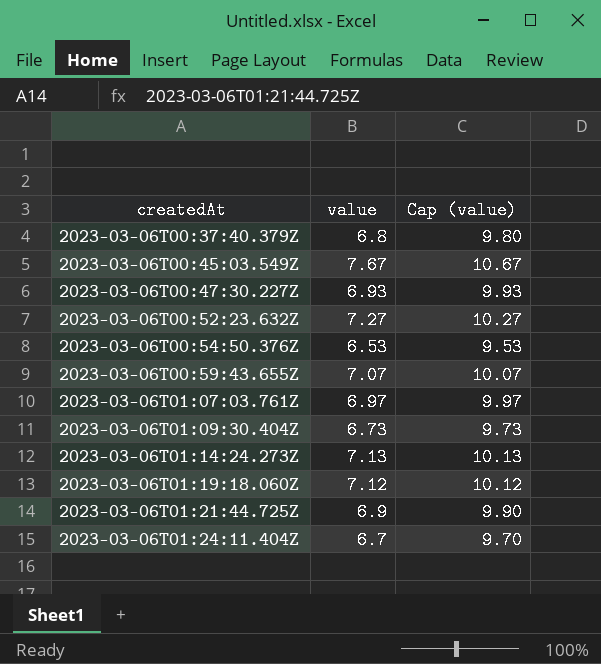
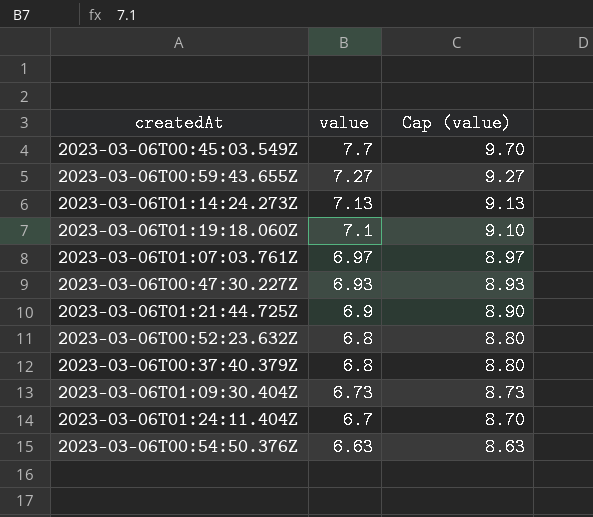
row order: createdAt ascending -> value descending
column Cap (value) | formula: [value] + 3 -> [value] + 2
2023-03-06T00:45:03.549Z | value: 7.67 -> 7.7
2023-03-06T00:59:43.655Z | value: 7.07 -> 7.27
2023-03-06T01:19:18.060Z | value: 7.12 -> 7.1
2023-03-06T00:52:23.632Z | value: 7.27 -> 6.8
2023-03-06T00:54:50.376Z | value: 6.53 -> 6.63

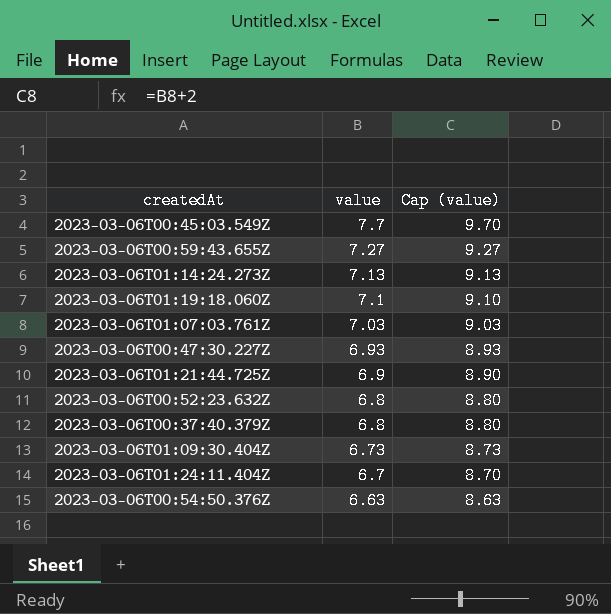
2023-03-06T01:07:03.761Z | value: 6.97 -> 7.03
2023-03-06T01:07:03.761Z | Cap (value): 8.97 -> 9.03

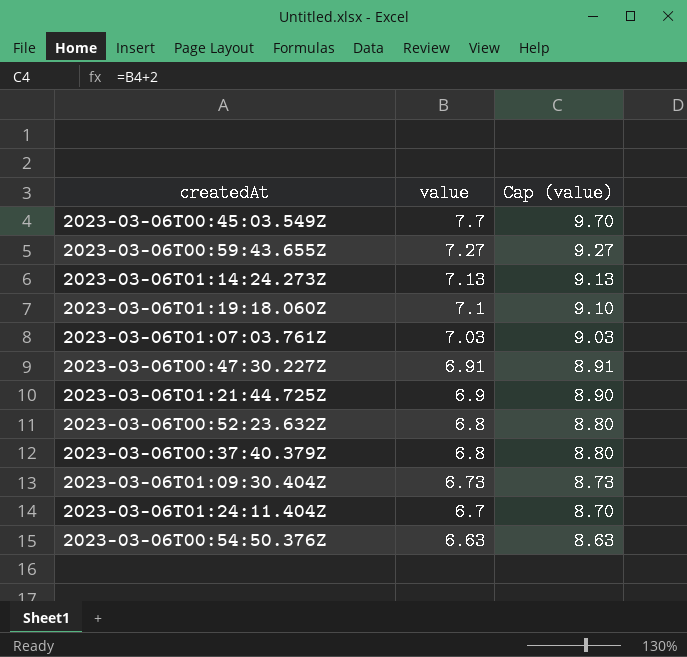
2023-03-06T00:47:30.227Z | value: 6.93 -> 6.91
2023-03-06T00:47:30.227Z | Cap (value): 8.93 -> 8.91

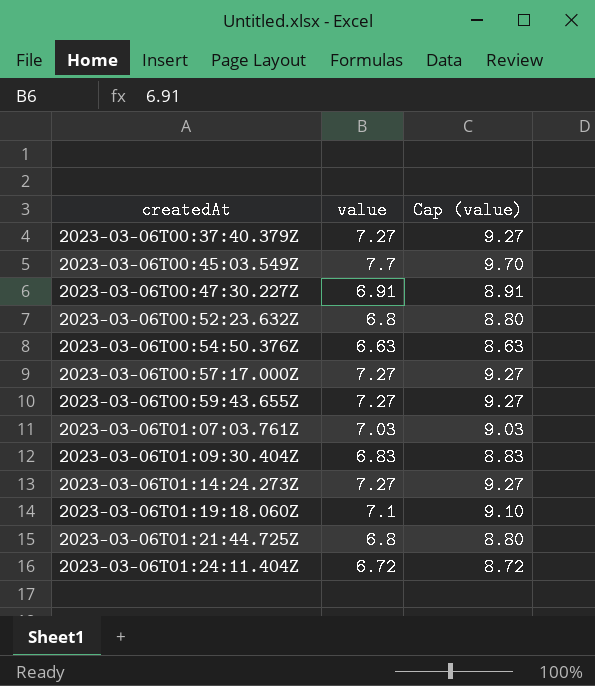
row order: value descending -> createdAt ascending
2023-03-06T00:37:40.379Z | value: 6.8 -> 7.27
2023-03-06T00:37:40.379Z | Cap (value): 8.80 -> 9.27
row 2023-03-06T00:57:17.000Z: none -> 7.27 | 9.27
2023-03-06T01:09:30.404Z | value: 6.73 -> 6.83
2023-03-06T01:09:30.404Z | Cap (value): 8.73 -> 8.83
2023-03-06T01:14:24.273Z | value: 7.13 -> 7.27
2023-03-06T01:14:24.273Z | Cap (value): 9.13 -> 9.27
2023-03-06T01:21:44.725Z | value: 6.9 -> 6.8
2023-03-06T01:21:44.725Z | Cap (value): 8.90 -> 8.80
2023-03-06T01:24:11.404Z | value: 6.7 -> 6.72
2023-03-06T01:24:11.404Z | Cap (value): 8.70 -> 8.72

